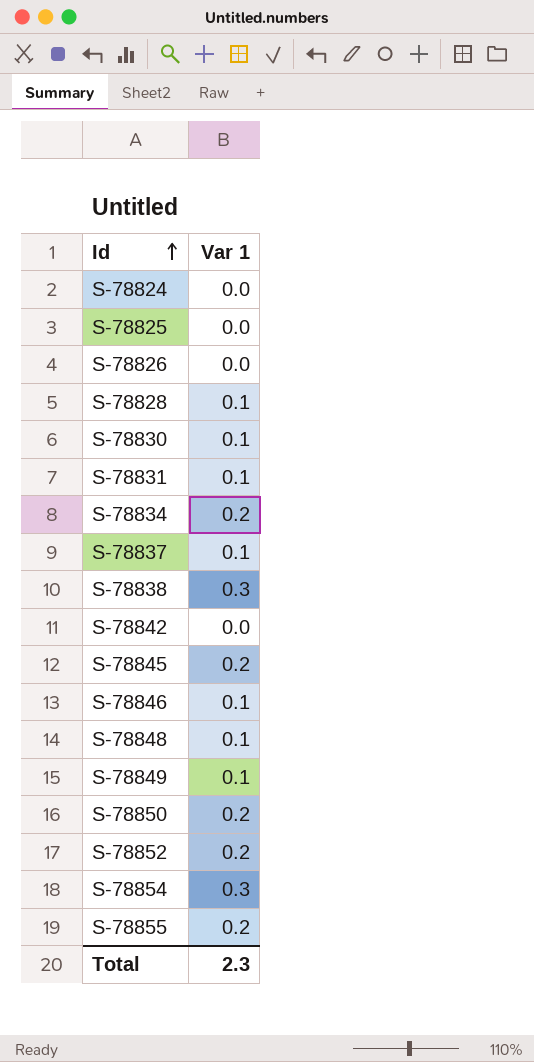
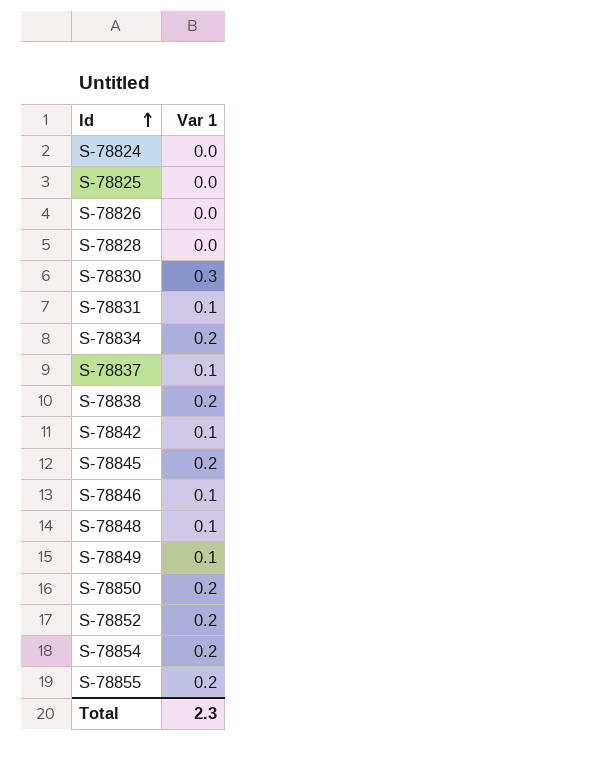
S-78828 | Var 1: 0.1 -> 0.0
S-78830 | Var 1: 0.1 -> 0.3
S-78838 | Var 1: 0.3 -> 0.2
S-78842 | Var 1: 0.0 -> 0.1
S-78854 | Var 1: 0.3 -> 0.2

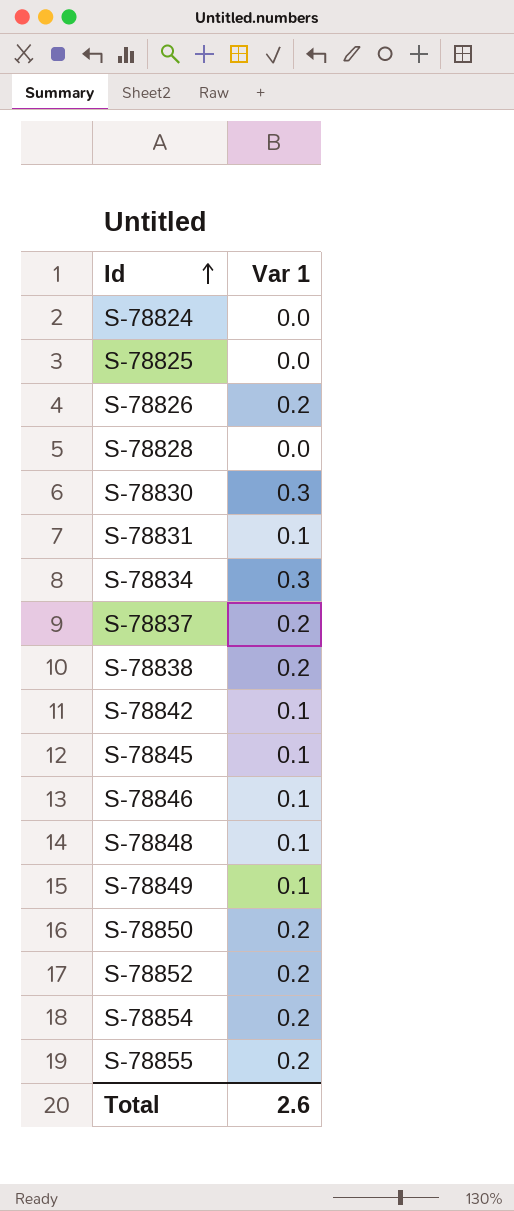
S-78826 | Var 1: 0.0 -> 0.2
S-78834 | Var 1: 0.2 -> 0.3
S-78837 | Var 1: 0.1 -> 0.2
S-78845 | Var 1: 0.2 -> 0.1
Total | Var 1: 2.3 -> 2.6

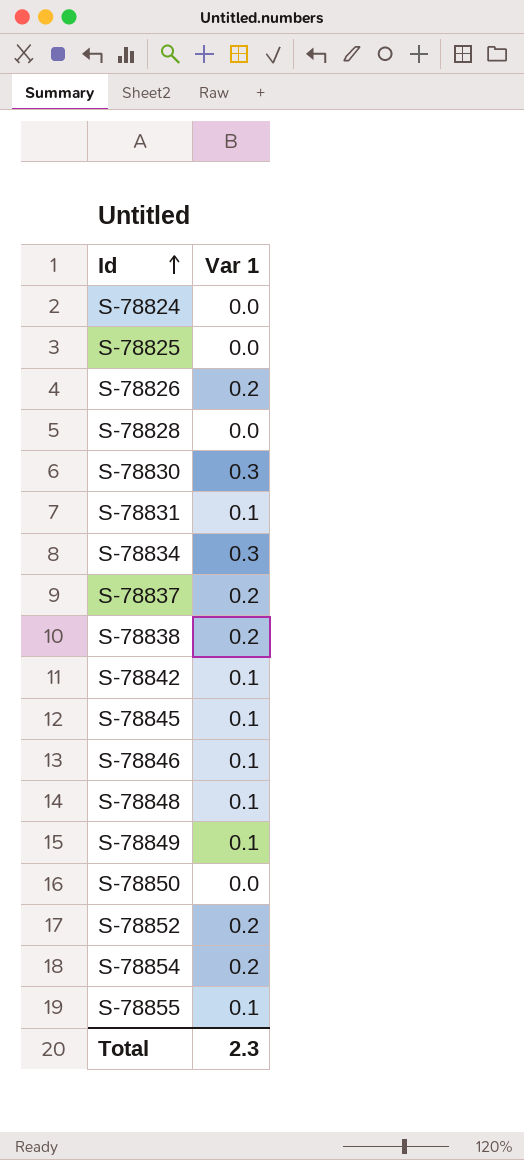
S-78850 | Var 1: 0.2 -> 0.0
S-78855 | Var 1: 0.2 -> 0.1
Total | Var 1: 2.6 -> 2.3

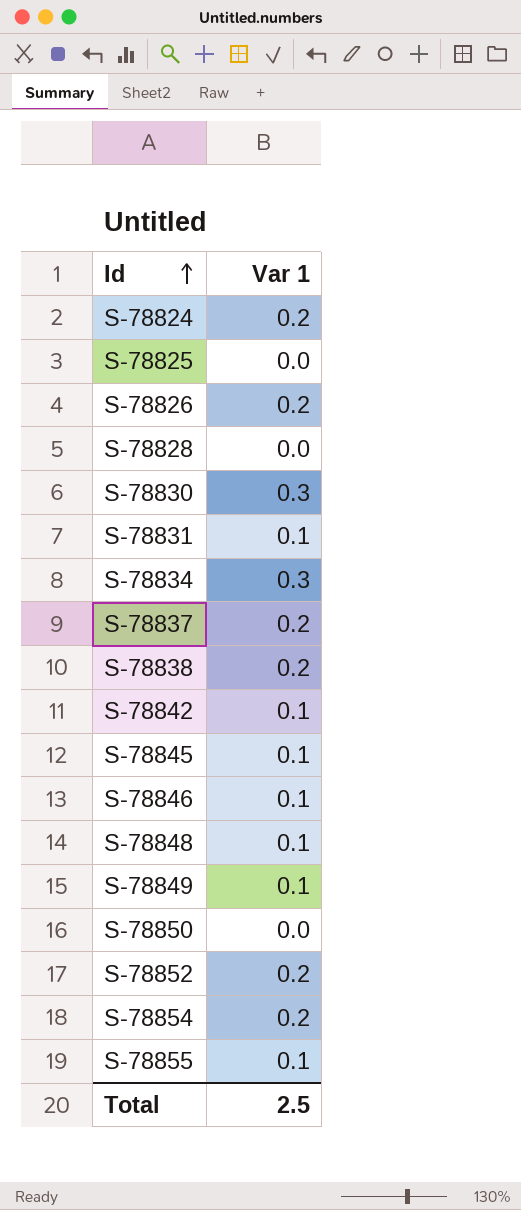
S-78824 | Var 1: 0.0 -> 0.2
Total | Var 1: 2.3 -> 2.5

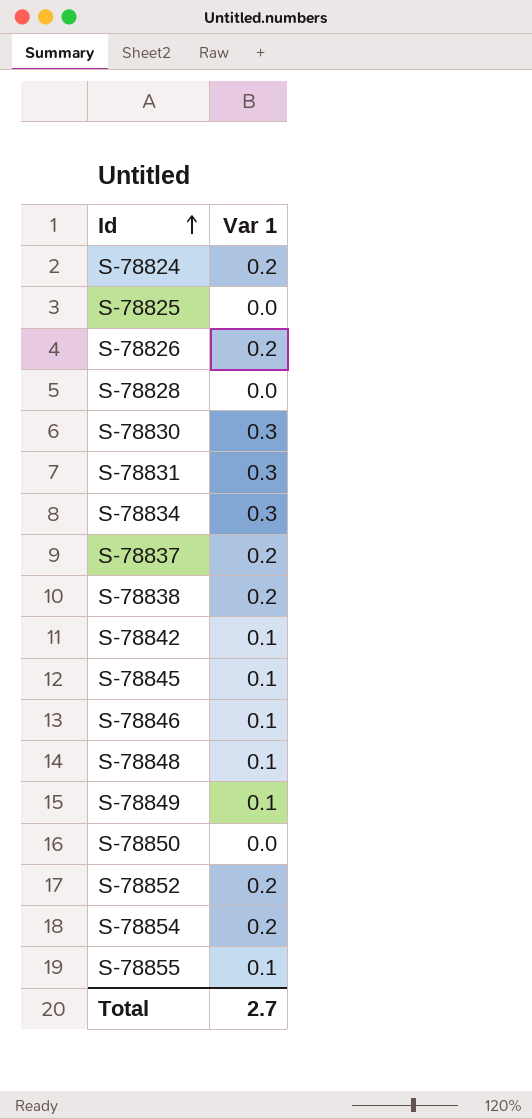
S-78831 | Var 1: 0.1 -> 0.3
Total | Var 1: 2.5 -> 2.7

